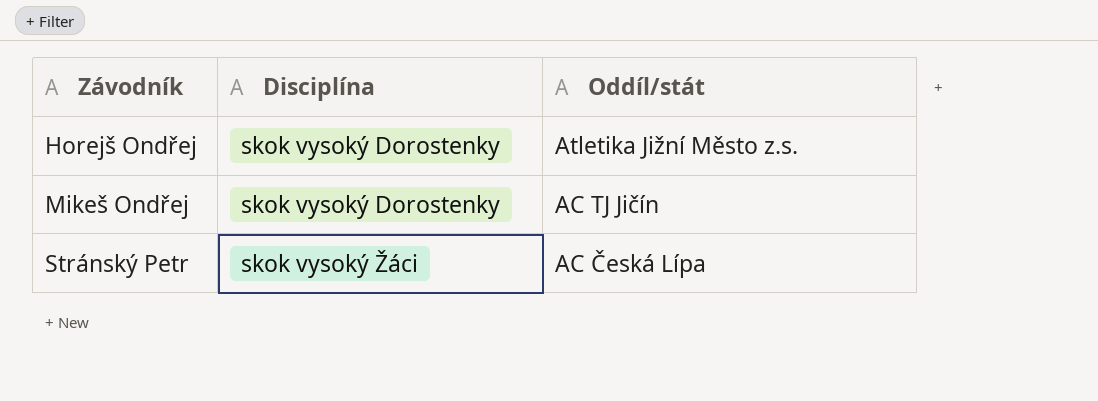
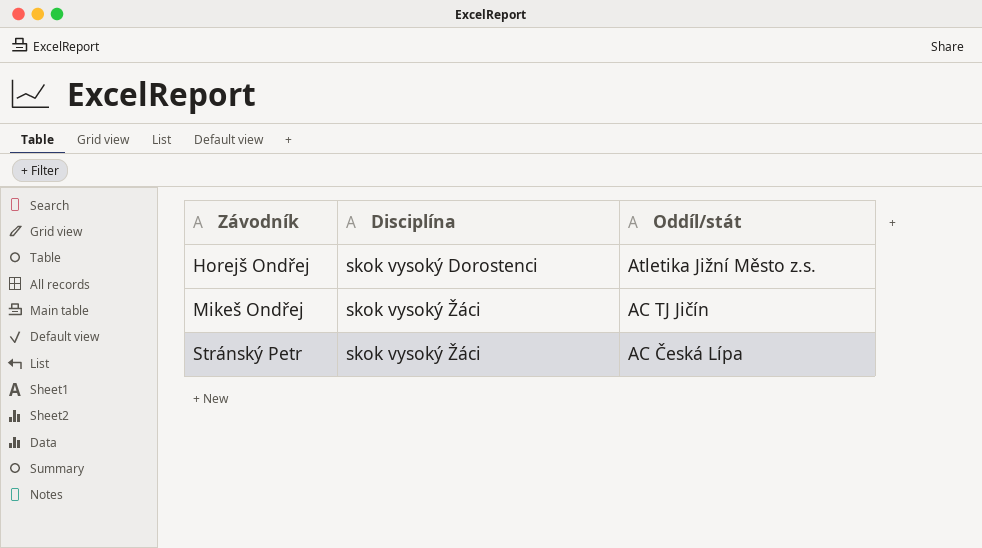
Horejš Ondřej | Disciplína: skok vysoký Dorostenky -> skok vysoký Dorostenci
Mikeš Ondřej | Disciplína: skok vysoký Dorostenky -> skok vysoký Žáci

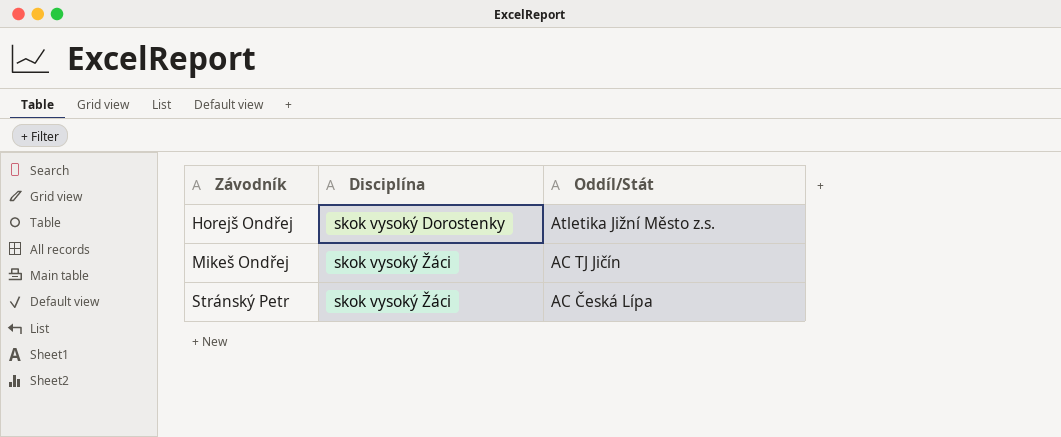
column name: Oddíl/stát -> Oddíl/Stát
Horejš Ondřej | Disciplína: skok vysoký Dorostenci -> skok vysoký Dorostenky

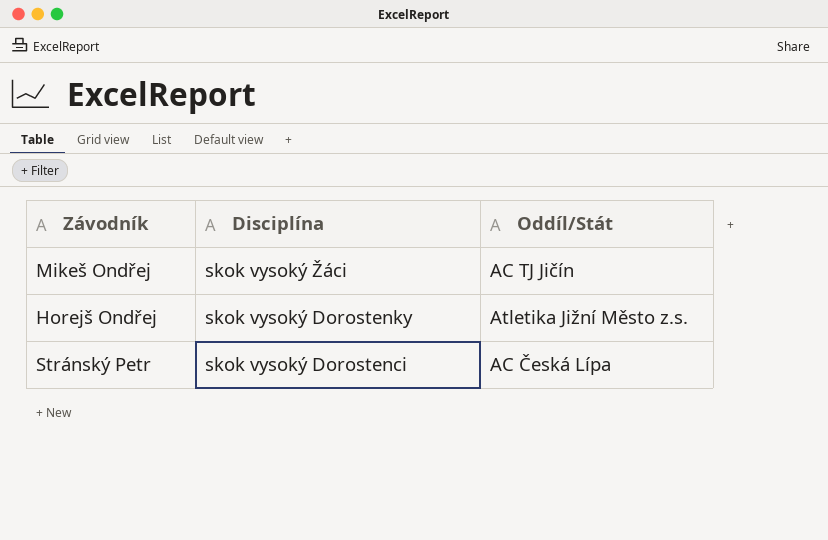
row order: Závodník ascending -> Disciplína descending
Stránský Petr | Disciplína: skok vysoký Žáci -> skok vysoký Dorostenci

